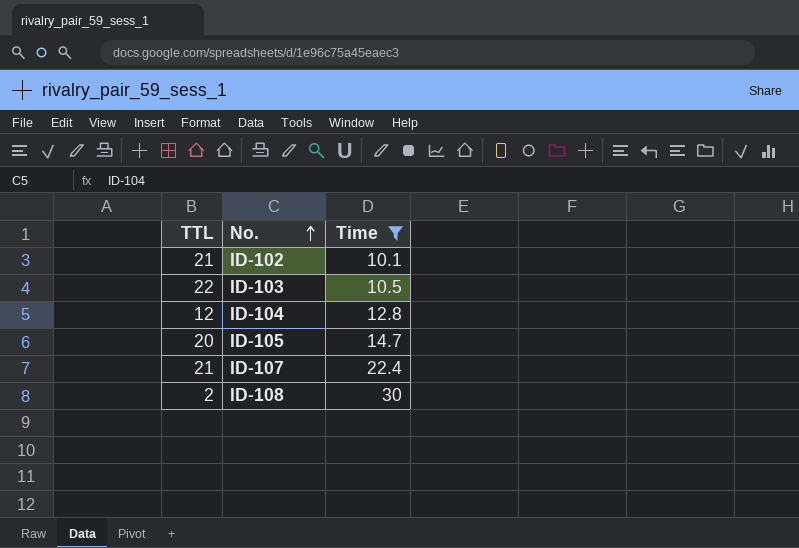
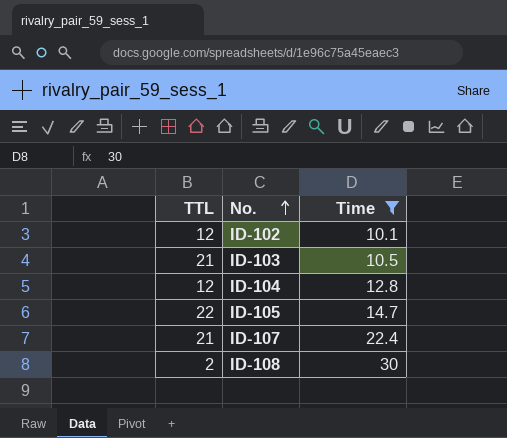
ID-102 | TTL: 21 -> 12
ID-103 | TTL: 22 -> 21
ID-105 | TTL: 20 -> 22

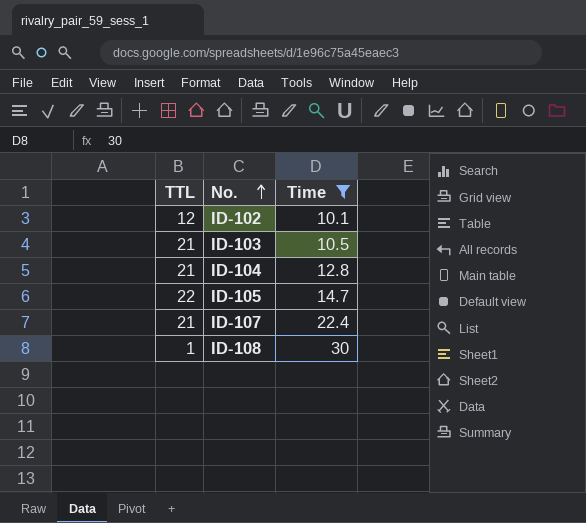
ID-104 | TTL: 12 -> 21
ID-108 | TTL: 2 -> 1

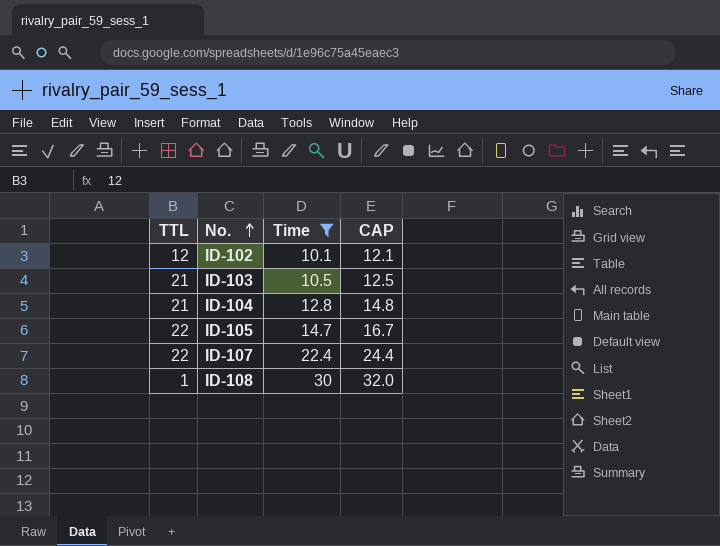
column CAP | formula: none -> [Time] + 2
ID-107 | TTL: 21 -> 22

